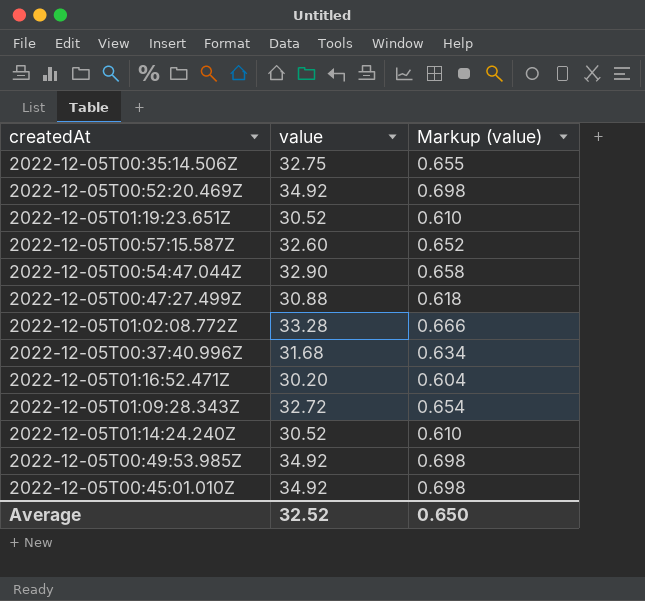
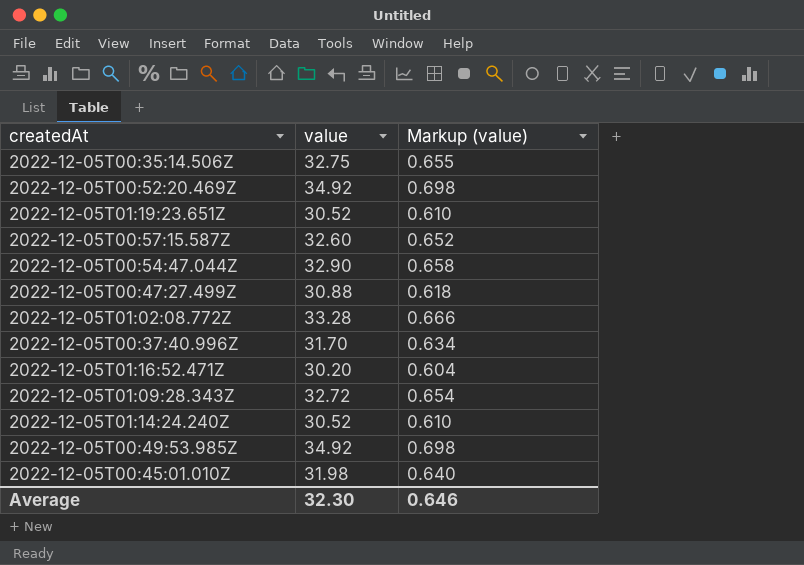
2022-12-05T00:37:40.996Z | value: 31.68 -> 31.70
2022-12-05T00:45:01.010Z | value: 34.92 -> 31.98
2022-12-05T00:45:01.010Z | Markup (value): 0.698 -> 0.640
Average | value: 32.52 -> 32.30
Average | Markup (value): 0.650 -> 0.646

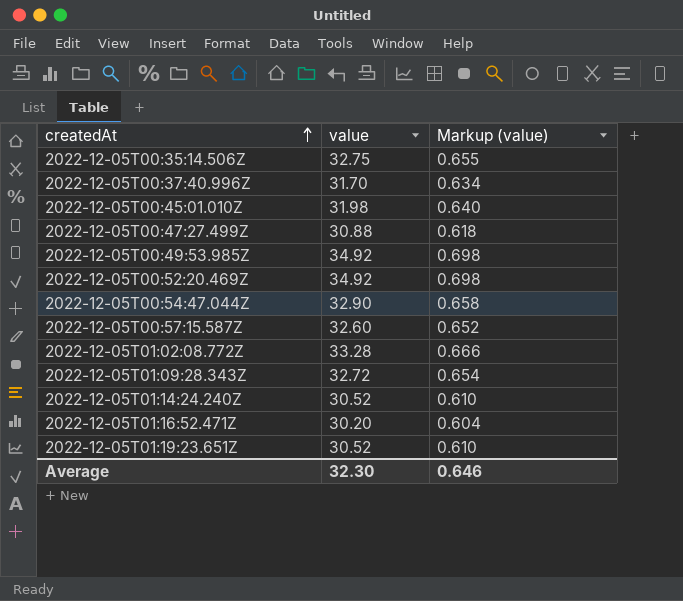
row order: none -> createdAt ascending

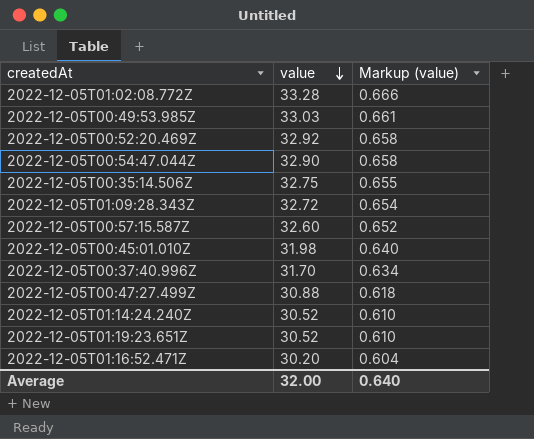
row order: createdAt ascending -> value descending
2022-12-05T00:49:53.985Z | value: 34.92 -> 33.03
2022-12-05T00:49:53.985Z | Markup (value): 0.698 -> 0.661
2022-12-05T00:52:20.469Z | value: 34.92 -> 32.92
2022-12-05T00:52:20.469Z | Markup (value): 0.698 -> 0.658
Average | value: 32.30 -> 32.00
Average | Markup (value): 0.646 -> 0.640

